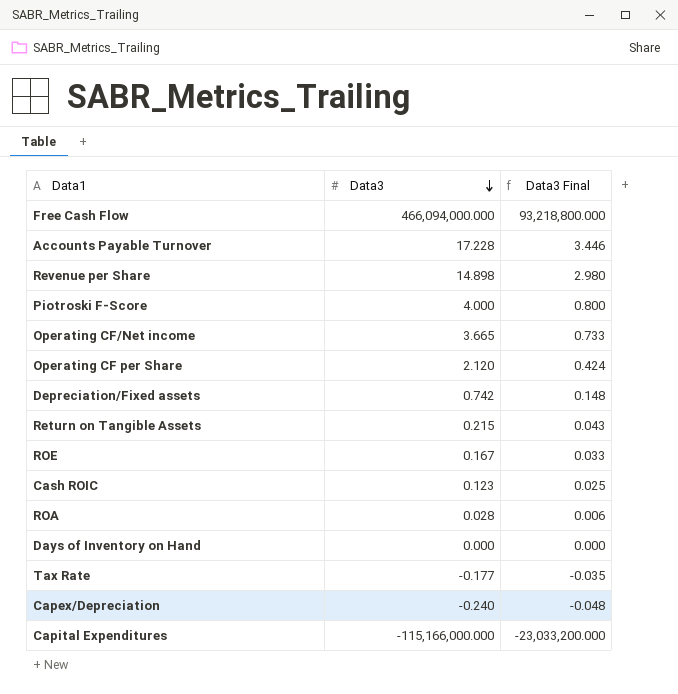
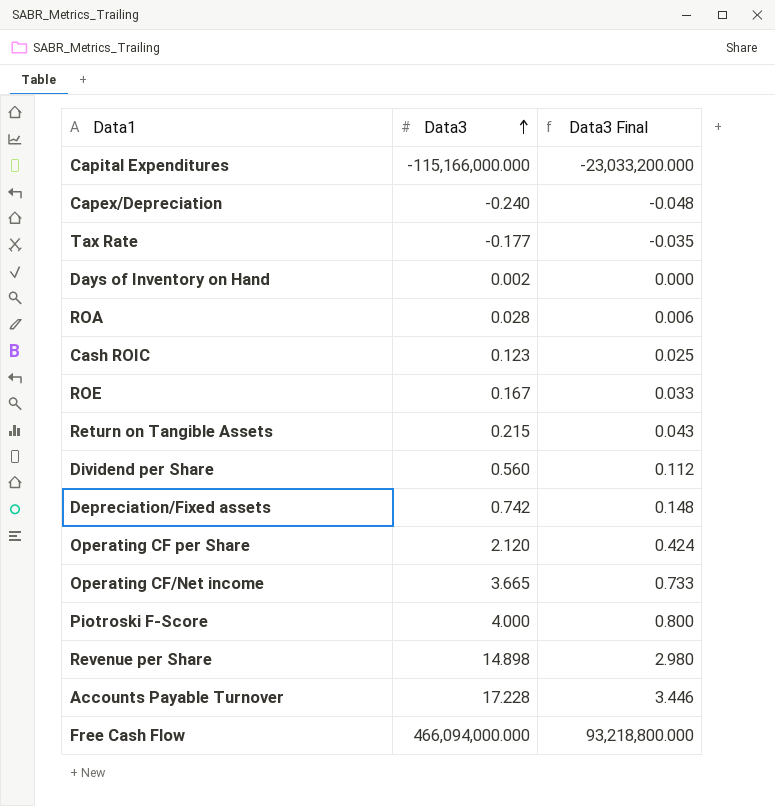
row order: Data3 descending -> Data3 ascending
Days of Inventory on Hand | Data3: 0.000 -> 0.002
row Dividend per Share: none -> 0.560 | 0.112

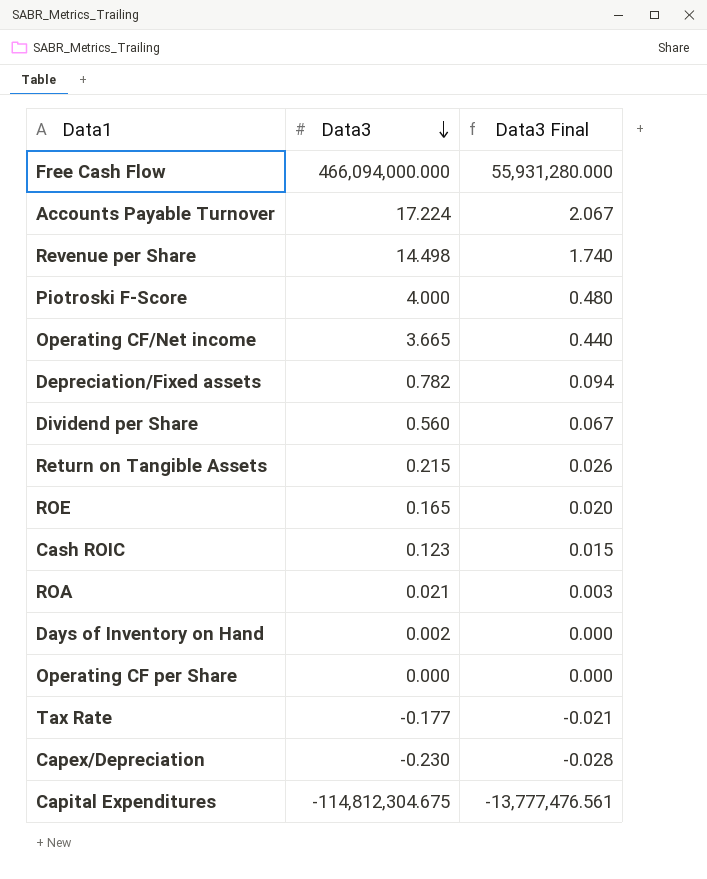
row order: Data3 ascending -> Data3 descending
column Data3 Final | formula: [Data3] * 0.2 -> [Data3] * 0.12
Accounts Payable Turnover | Data3: 17.228 -> 17.224
Revenue per Share | Data3: 14.898 -> 14.498
Depreciation/Fixed assets | Data3: 0.742 -> 0.782
ROE | Data3: 0.167 -> 0.165
ROA | Data3: 0.028 -> 0.021
Operating CF per Share | Data3: 2.120 -> 0.000
Capex/Depreciation | Data3: -0.240 -> -0.230
Capital Expenditures | Data3: -115,166,000.000 -> -114,812,304.675

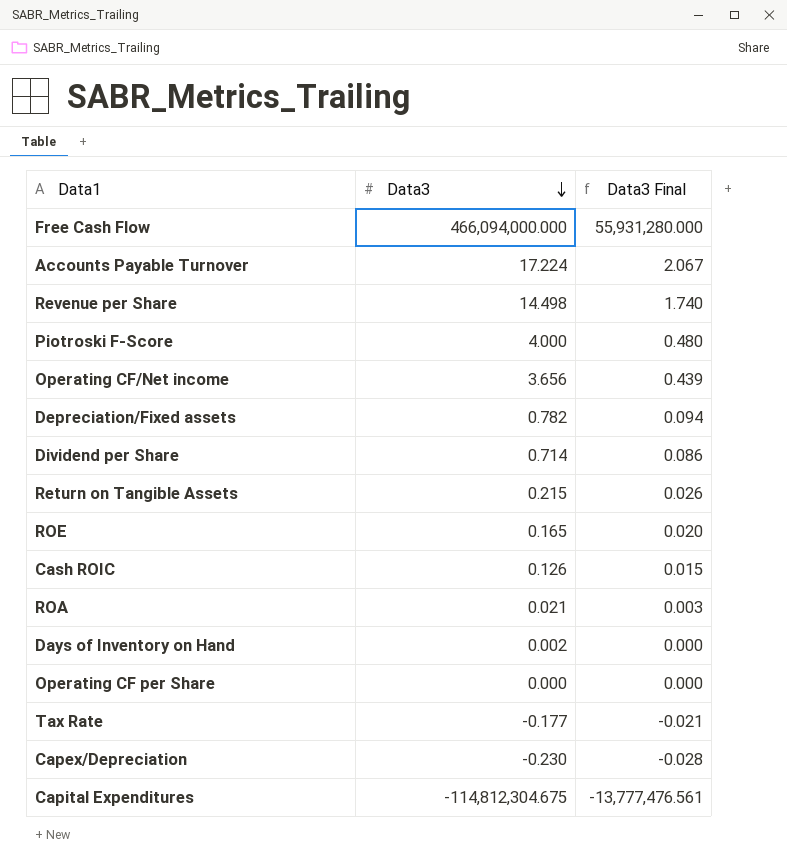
Operating CF/Net income | Data3: 3.665 -> 3.656
Operating CF/Net income | Data3 Final: 0.440 -> 0.439
Dividend per Share | Data3: 0.560 -> 0.714
Dividend per Share | Data3 Final: 0.067 -> 0.086
Cash ROIC | Data3: 0.123 -> 0.126

